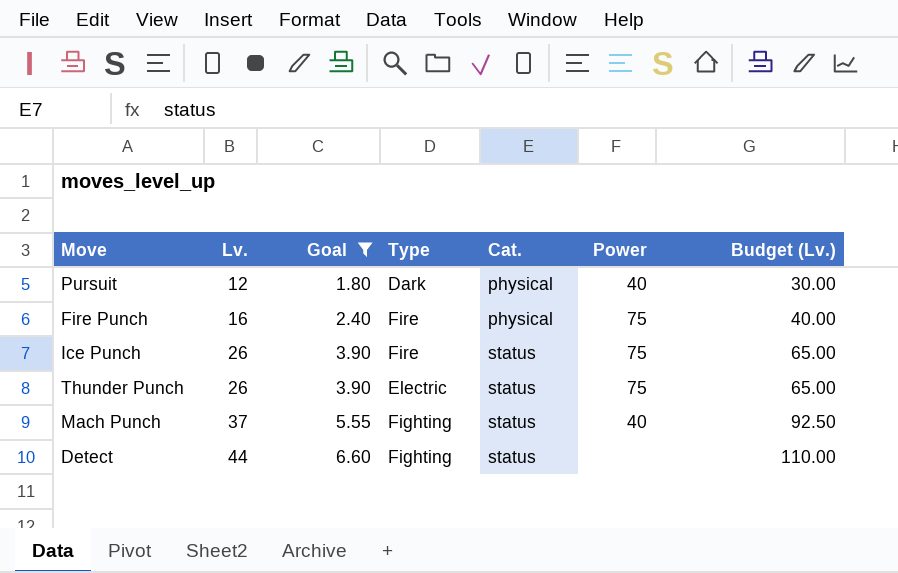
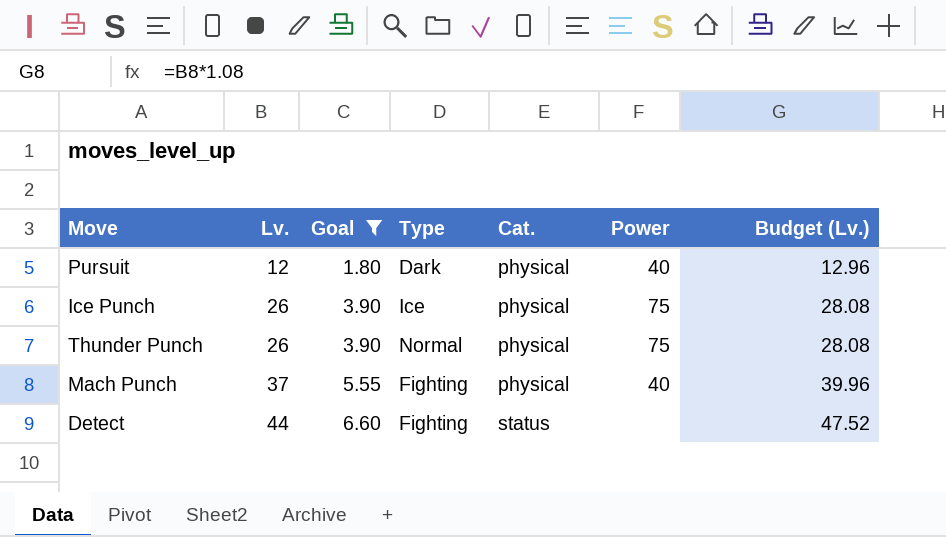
column Budget (Lv.) | formula: [Lv.] * 2.5 -> [Lv.] * 1.08
row Fire Punch: 16 | 2.40 | Fire | physical | 75 | 40.00 -> none
Ice Punch | Type: Fire -> Ice
Ice Punch | Cat.: status -> physical
Thunder Punch | Type: Electric -> Normal
Thunder Punch | Cat.: status -> physical
Mach Punch | Cat.: status -> physical

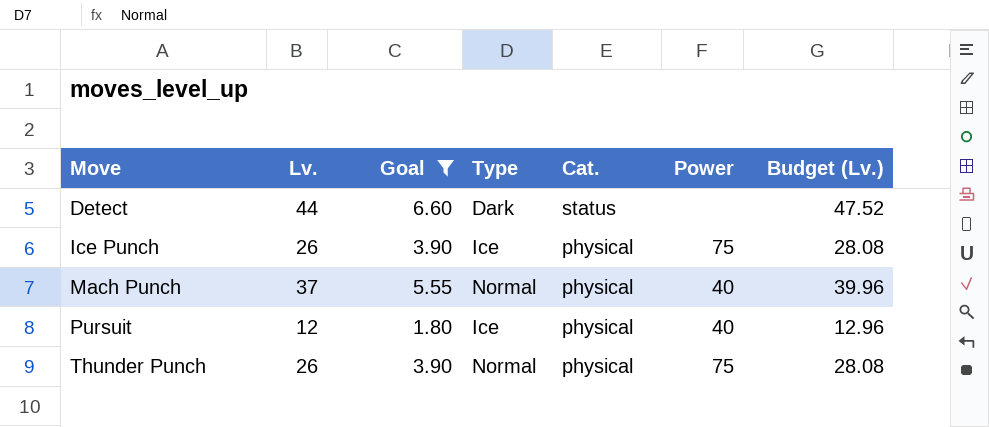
row order: Lv. ascending -> Move ascending
Detect | Type: Fighting -> Dark
Mach Punch | Type: Fighting -> Normal
Pursuit | Type: Dark -> Ice

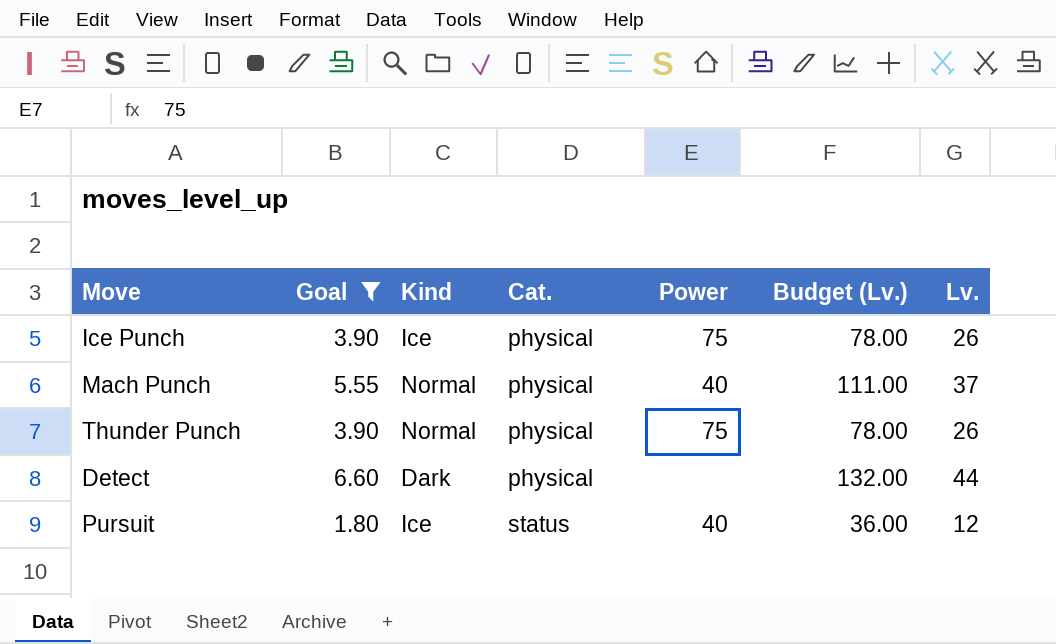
row order: Move ascending -> Cat. ascending
column name: Type -> Kind
column Budget (Lv.) | formula: [Lv.] * 1.08 -> [Lv.] * 3
column Lv. | position: 2 -> 7
Detect | Cat.: status -> physical
Pursuit | Cat.: physical -> status

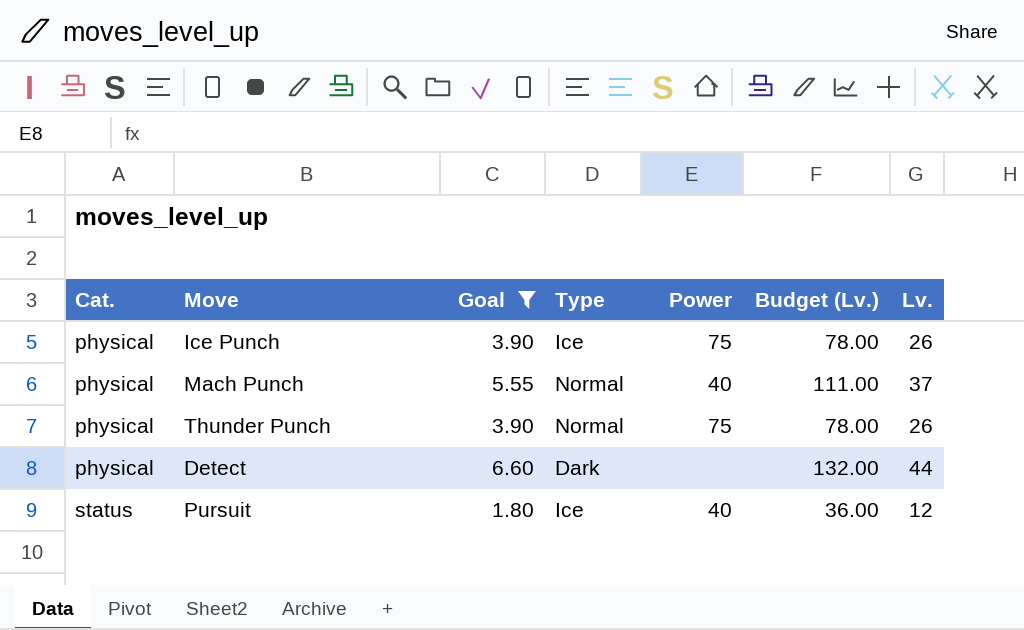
column Cat. | position: 4 -> 1
column name: Kind -> Type

